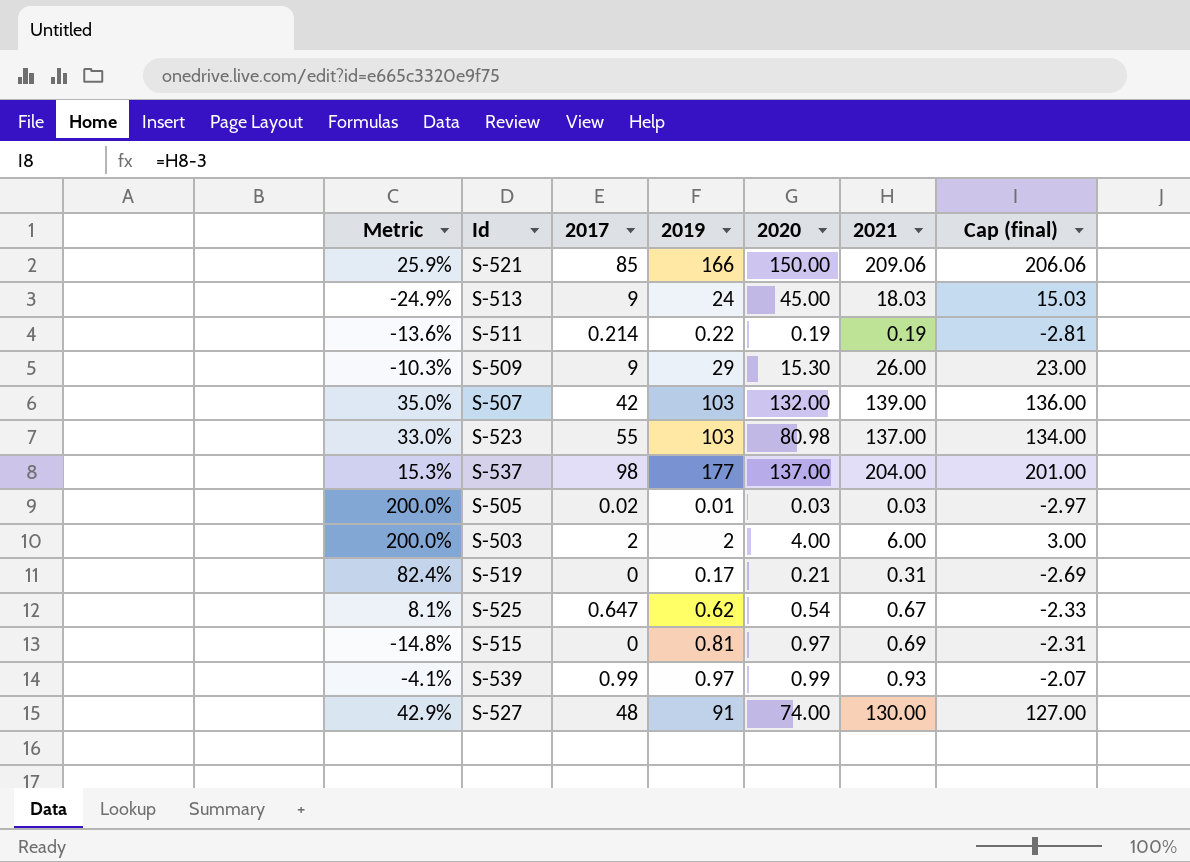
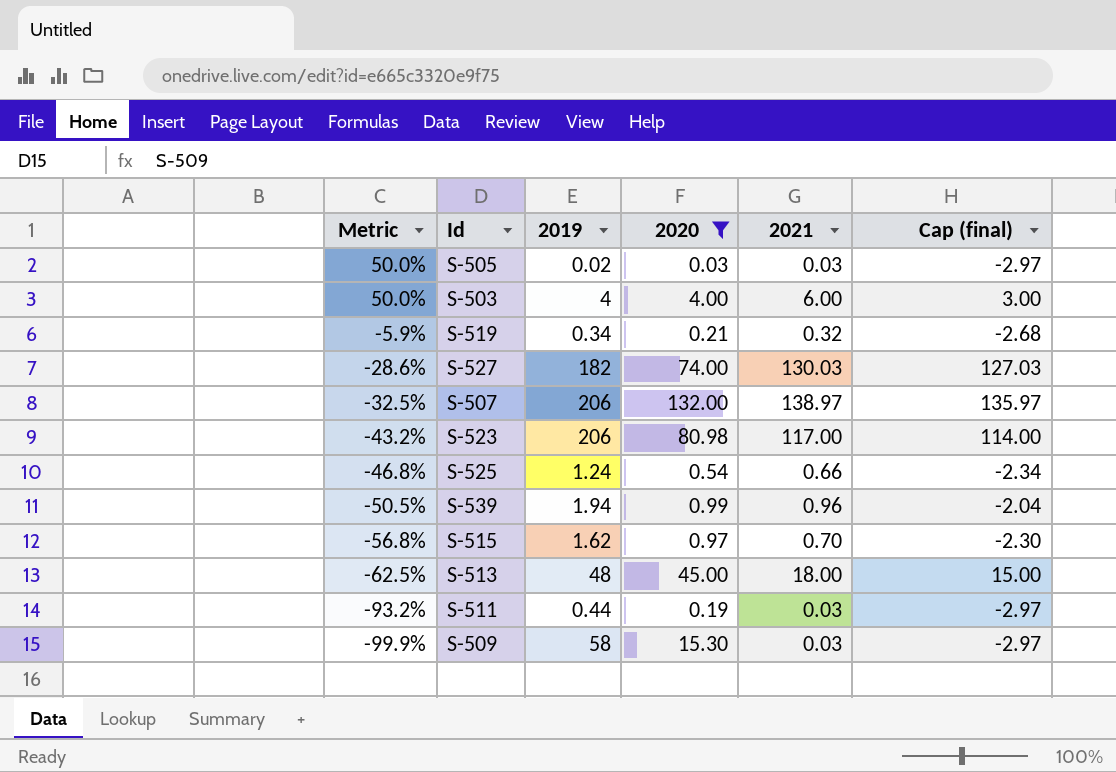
filter: none -> 2020 <= 132.00
row order: none -> Metric descending
column 2017 | position: 3 -> none
S-505 | Metric: 200.0% -> 50.0%
S-505 | 2019: 0.01 -> 0.02
S-503 | Metric: 200.0% -> 50.0%
S-503 | 2019: 2 -> 4
S-519 | Metric: 82.4% -> -5.9%
S-519 | 2019: 0.17 -> 0.34
S-519 | 2021: 0.31 -> 0.32
S-519 | Cap (final): -2.69 -> -2.68
S-527 | Metric: 42.9% -> -28.6%
S-527 | 2019: 91 -> 182
S-527 | 2021: 130.00 -> 130.03
S-527 | Cap (final): 127.00 -> 127.03
S-507 | Metric: 35.0% -> -32.5%
S-507 | 2019: 103 -> 206
S-507 | 2021: 139.00 -> 138.97
S-507 | Cap (final): 136.00 -> 135.97
S-523 | Metric: 33.0% -> -43.2%
S-523 | 2019: 103 -> 206
S-523 | 2021: 137.00 -> 117.00
S-523 | Cap (final): 134.00 -> 114.00
S-525 | Metric: 8.1% -> -46.8%
S-525 | 2019: 0.62 -> 1.24
S-525 | 2021: 0.67 -> 0.66
S-525 | Cap (final): -2.33 -> -2.34
S-539 | Metric: -4.1% -> -50.5%
S-539 | 2019: 0.97 -> 1.94
S-539 | 2021: 0.93 -> 0.96
S-539 | Cap (final): -2.07 -> -2.04
S-515 | Metric: -14.8% -> -56.8%
S-515 | 2019: 0.81 -> 1.62
S-515 | 2021: 0.69 -> 0.70
S-515 | Cap (final): -2.31 -> -2.30
S-513 | Metric: -24.9% -> -62.5%
S-513 | 2019: 24 -> 48
S-513 | 2021: 18.03 -> 18.00
S-513 | Cap (final): 15.03 -> 15.00
S-511 | Metric: -13.6% -> -93.2%
S-511 | 2019: 0.22 -> 0.44
S-511 | 2021: 0.19 -> 0.03
S-511 | Cap (final): -2.81 -> -2.97
S-509 | Metric: -10.3% -> -99.9%
S-509 | 2019: 29 -> 58
S-509 | 2021: 26.00 -> 0.03
S-509 | Cap (final): 23.00 -> -2.97

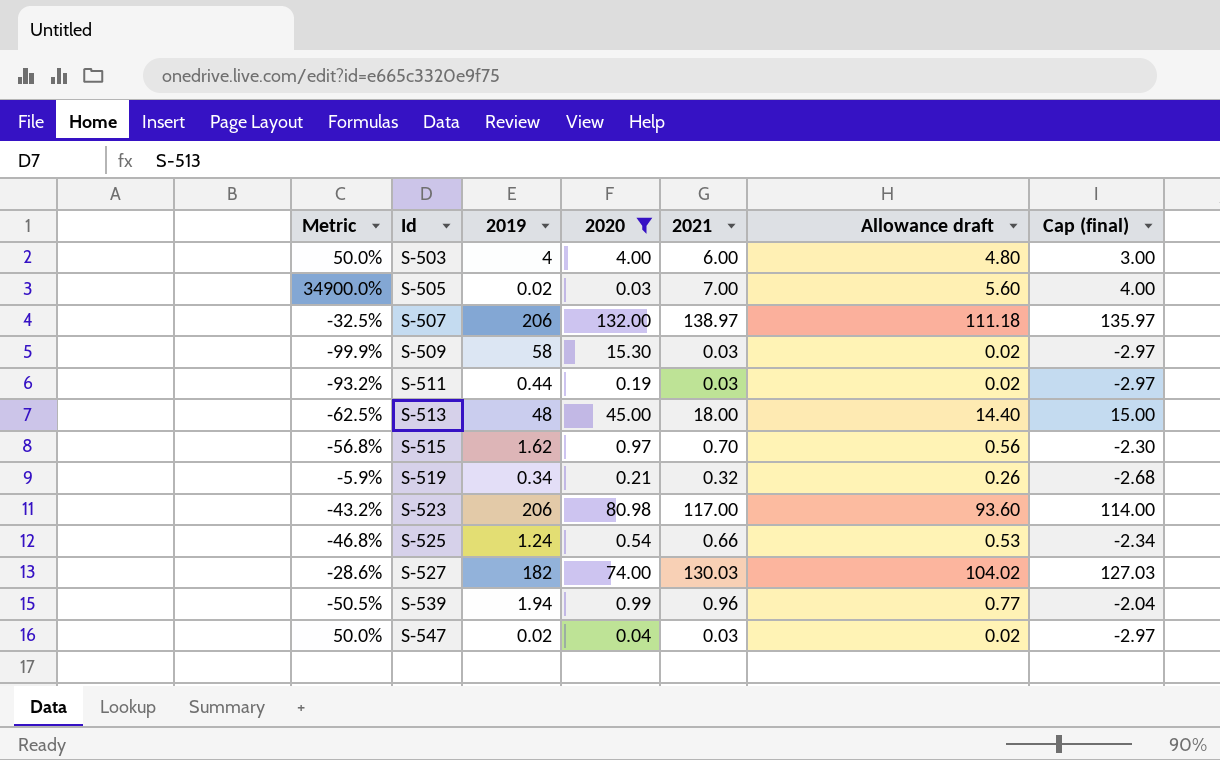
row order: Metric descending -> Id ascending
column Allowance draft | formula: none -> [2021] * 0.8
S-505 | Metric: 50.0% -> 34900.0%
S-505 | 2021: 0.03 -> 7.00
S-505 | Cap (final): -2.97 -> 4.00
row S-547: none -> 50.0% | 0.02 | 0.04 | 0.03 | 0.02 | -2.97

